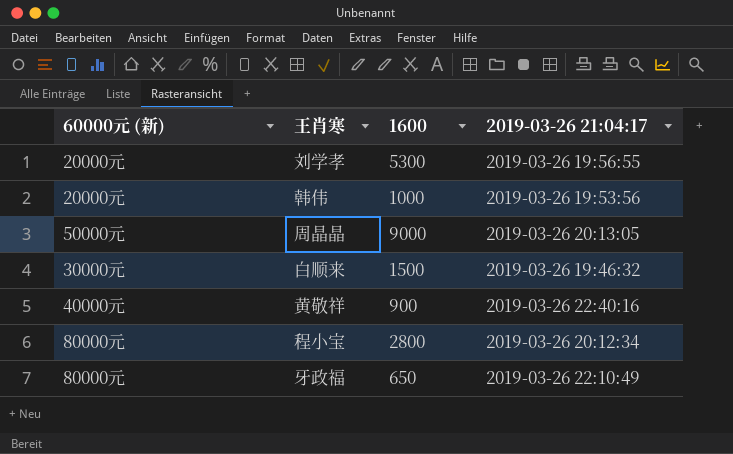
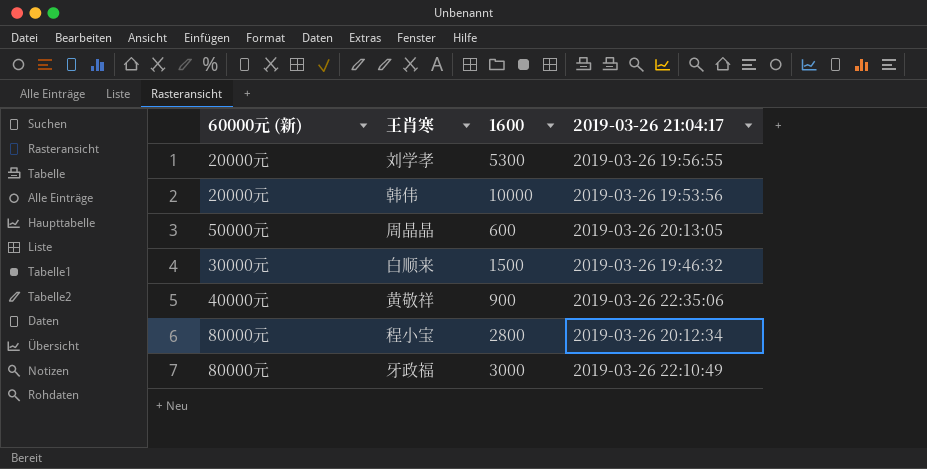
韩伟 | 1600: 1000 -> 10000
周晶晶 | 1600: 9000 -> 600
黄敬祥 | 2019-03-26 21:04:17: 2019-03-26 22:40:16 -> 2019-03-26 22:35:06
牙政福 | 1600: 650 -> 3000

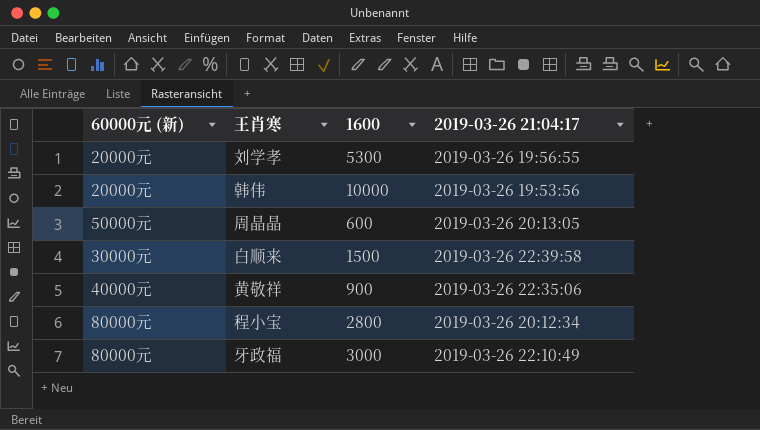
白顺来 | 2019-03-26 21:04:17: 2019-03-26 19:46:32 -> 2019-03-26 22:39:58

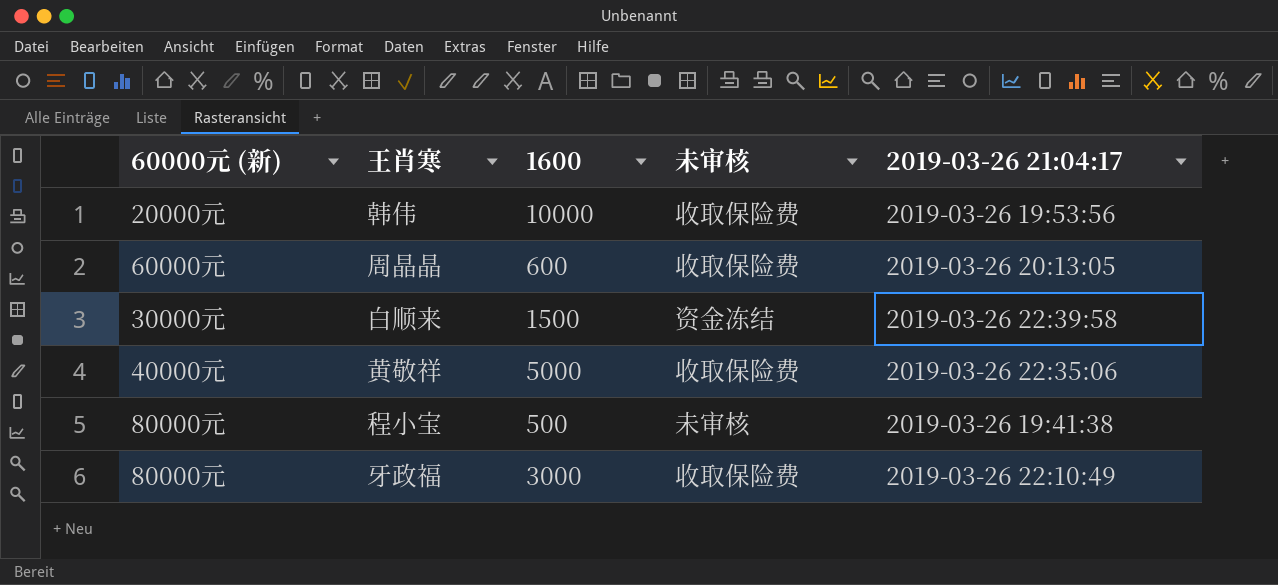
column 未审核 | position: none -> 4
row 刘学孝: 20000元 | 5300 | 2019-03-26 19:56:55 -> none
周晶晶 | 60000元 (新): 50000元 -> 60000元
黄敬祥 | 1600: 900 -> 5000
程小宝 | 1600: 2800 -> 500
程小宝 | 2019-03-26 21:04:17: 2019-03-26 20:12:34 -> 2019-03-26 19:41:38

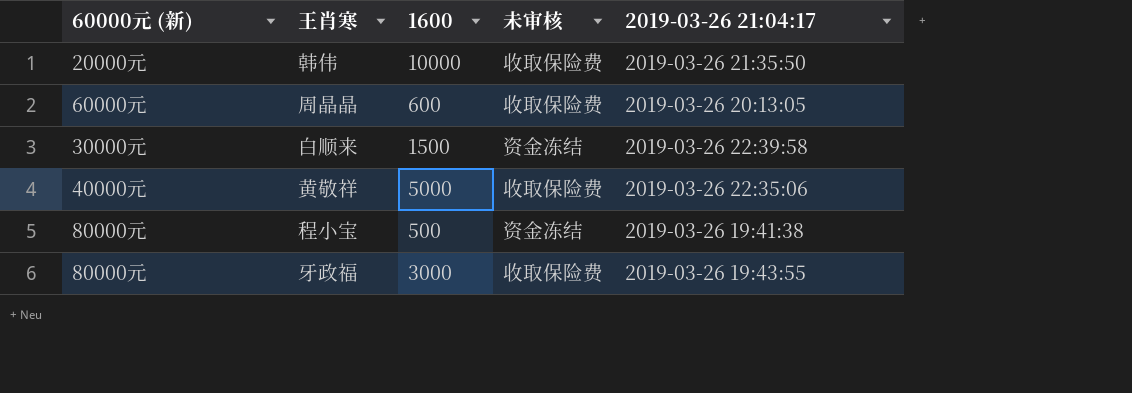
韩伟 | 2019-03-26 21:04:17: 2019-03-26 19:53:56 -> 2019-03-26 21:35:50
程小宝 | 未审核: 未审核 -> 资金冻结
牙政福 | 2019-03-26 21:04:17: 2019-03-26 22:10:49 -> 2019-03-26 19:43:55

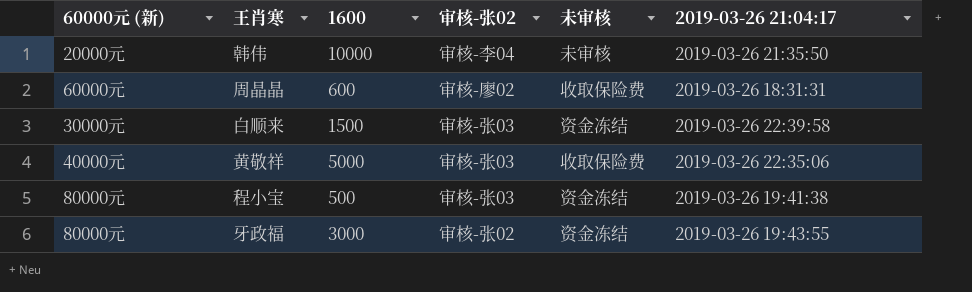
column 审核-张02 | position: none -> 4
韩伟 | 未审核: 收取保险费 -> 未审核
周晶晶 | 2019-03-26 21:04:17: 2019-03-26 20:13:05 -> 2019-03-26 18:31:31
牙政福 | 未审核: 收取保险费 -> 资金冻结

